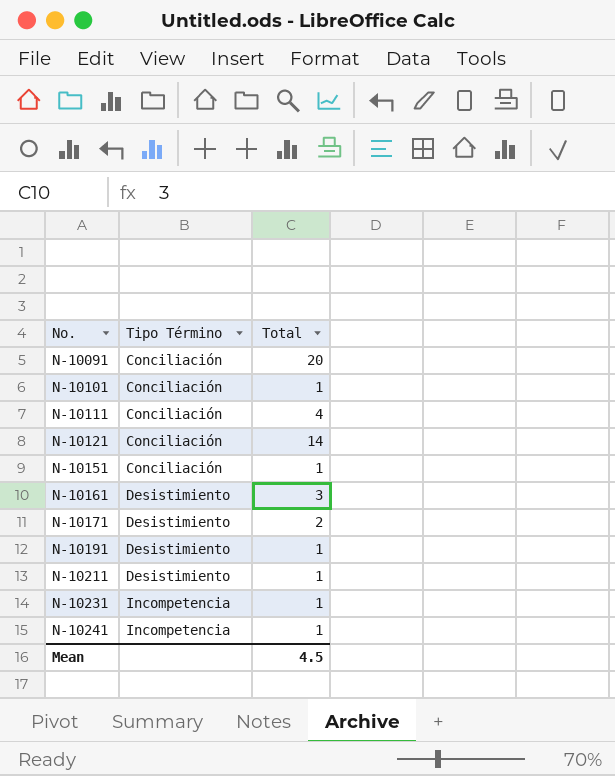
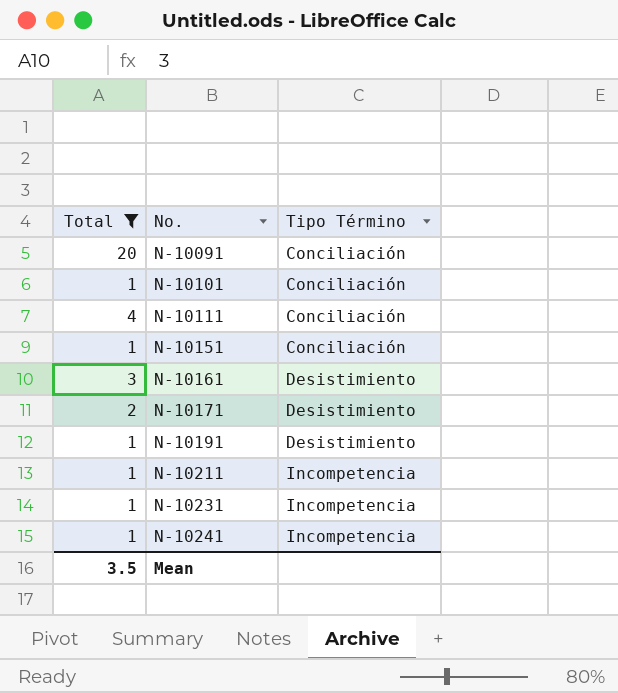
filter: none -> Total != 14
column Total | position: 3 -> 1
N-10211 | Tipo Término: Desistimiento -> Incompetencia
Mean | Total: 4.5 -> 3.5

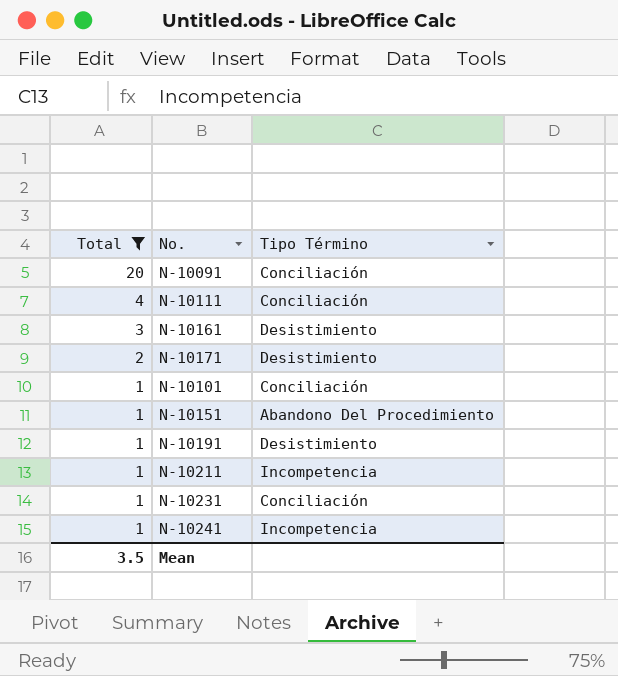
row order: No. ascending -> Total descending
N-10151 | Tipo Término: Conciliación -> Abandono Del Procedimiento
N-10231 | Tipo Término: Incompetencia -> Conciliación

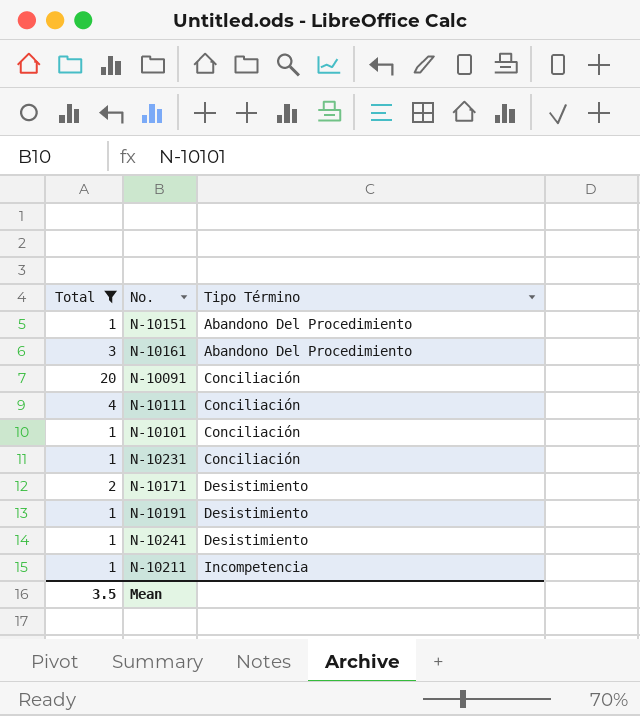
row order: Total descending -> Tipo Término ascending
N-10161 | Tipo Término: Desistimiento -> Abandono Del Procedimiento
N-10241 | Tipo Término: Incompetencia -> Desistimiento

